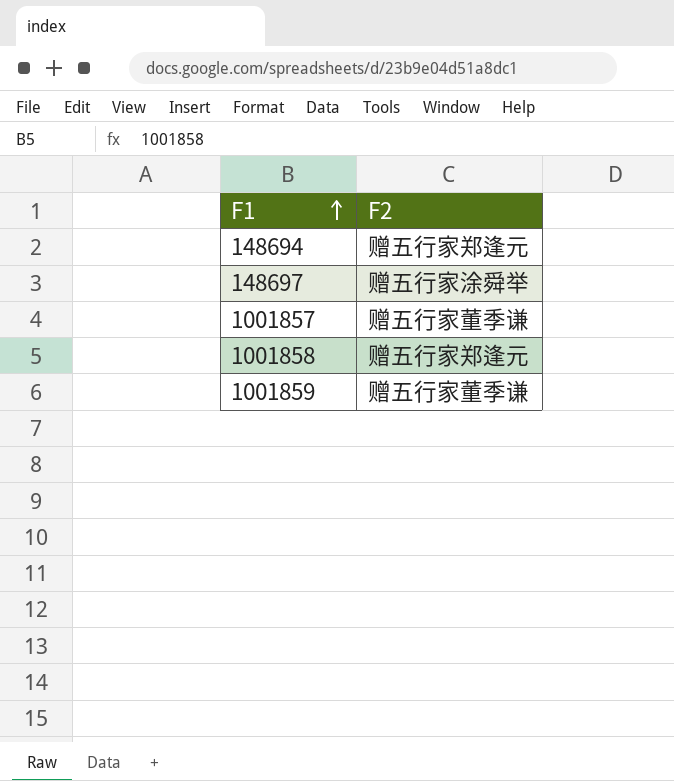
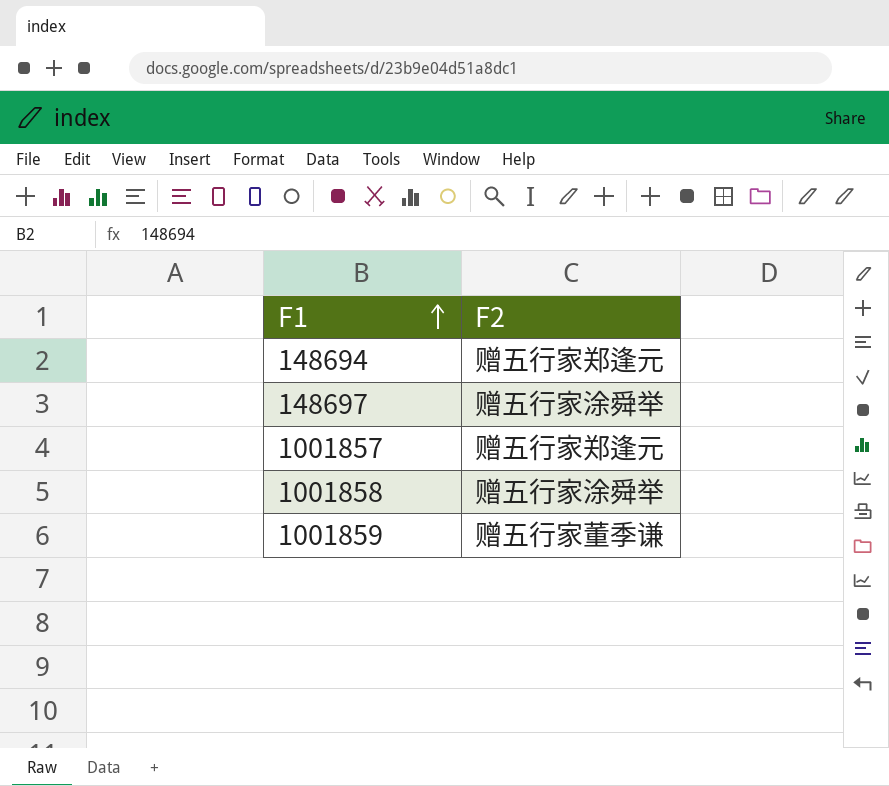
1001857 | F2: 赠五行家董季谦 -> 赠五行家郑逢元
1001858 | F2: 赠五行家郑逢元 -> 赠五行家涂舜举

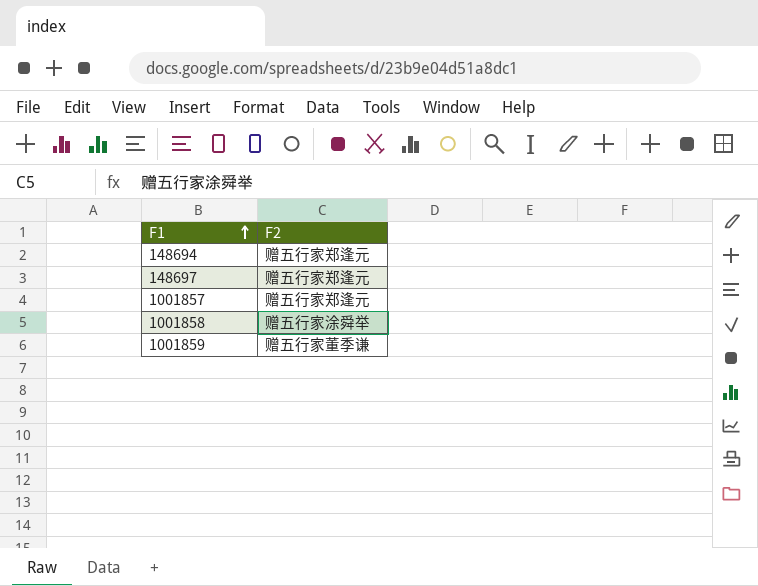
148697 | F2: 赠五行家涂舜举 -> 赠五行家郑逢元

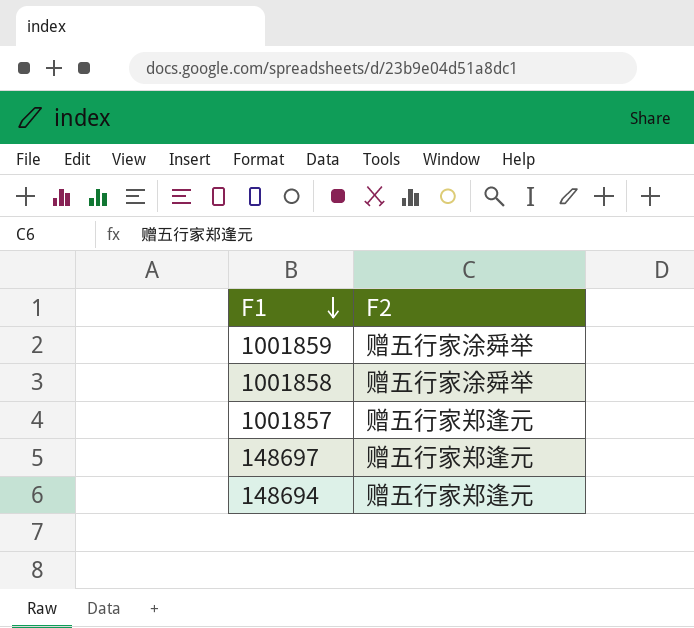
row order: F1 ascending -> F1 descending
1001859 | F2: 赠五行家董季谦 -> 赠五行家涂舜举

